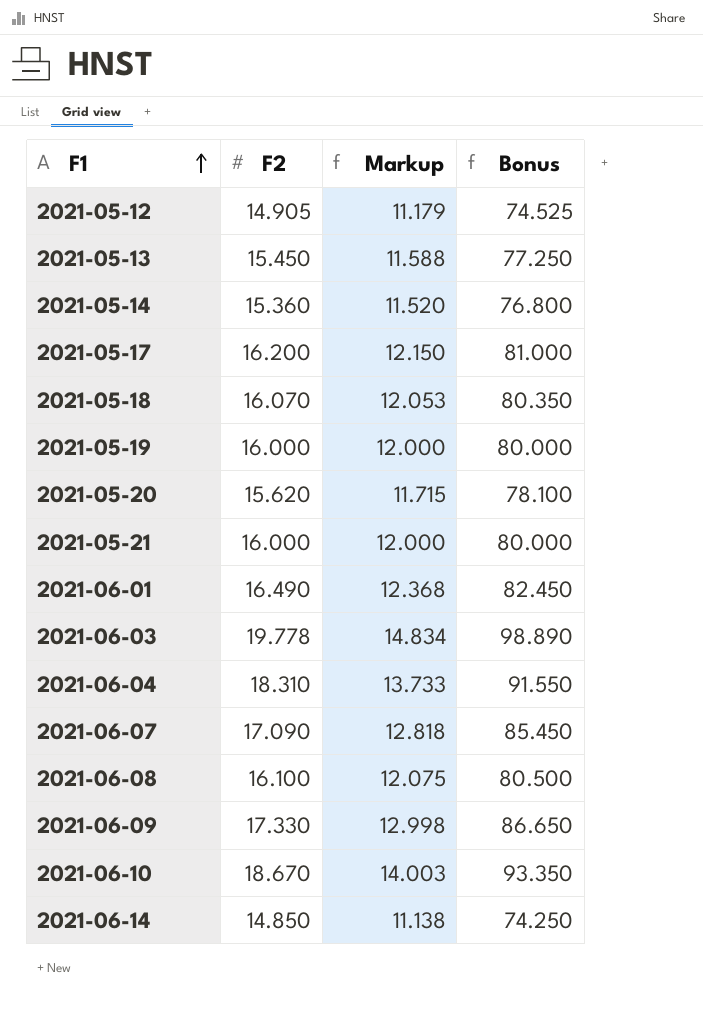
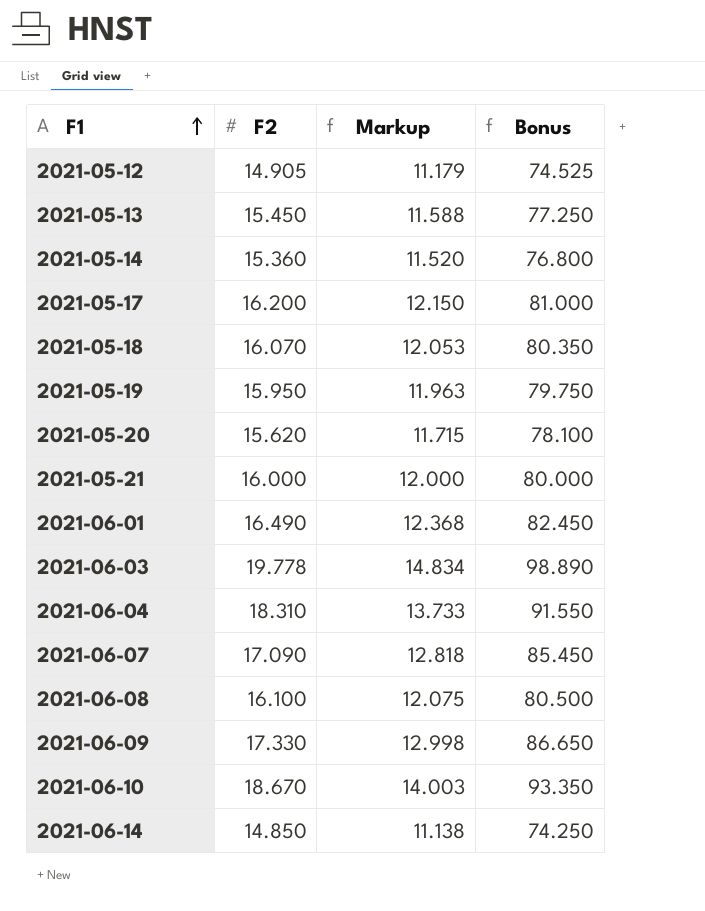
2021-05-19 | F2: 16.000 -> 15.950
2021-05-19 | Markup: 12.000 -> 11.963
2021-05-19 | Bonus: 80.000 -> 79.750

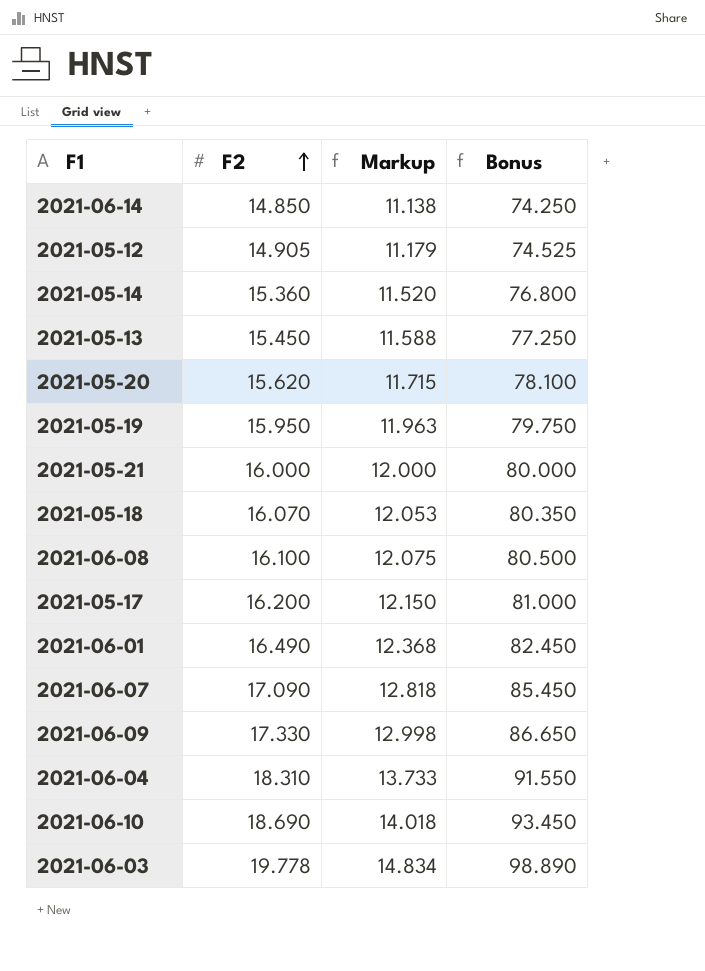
row order: F1 ascending -> F2 ascending
2021-06-10 | F2: 18.670 -> 18.690
2021-06-10 | Markup: 14.003 -> 14.018
2021-06-10 | Bonus: 93.350 -> 93.450

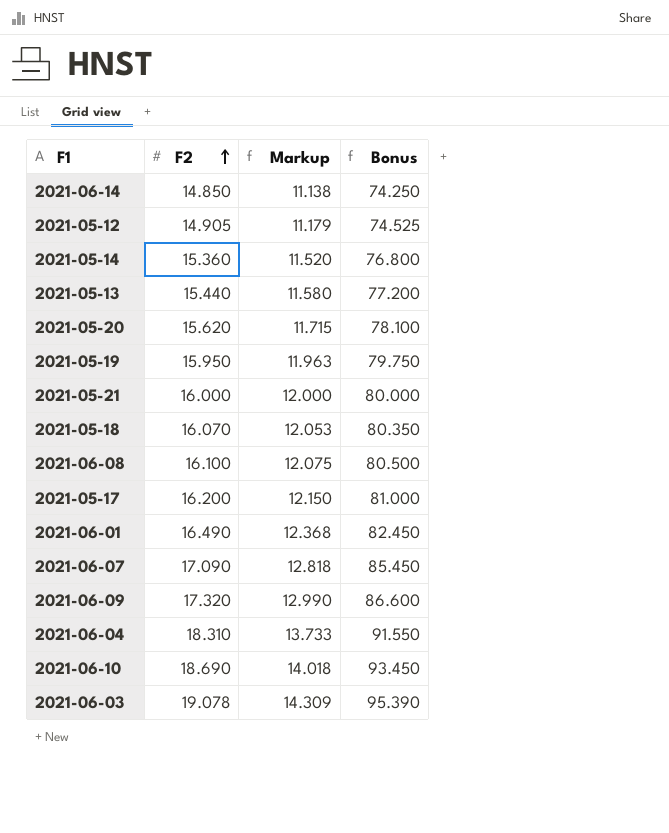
2021-05-13 | F2: 15.450 -> 15.440
2021-05-13 | Markup: 11.588 -> 11.580
2021-05-13 | Bonus: 77.250 -> 77.200
2021-06-09 | F2: 17.330 -> 17.320
2021-06-09 | Markup: 12.998 -> 12.990
2021-06-09 | Bonus: 86.650 -> 86.600
2021-06-03 | F2: 19.778 -> 19.078
2021-06-03 | Markup: 14.834 -> 14.309
2021-06-03 | Bonus: 98.890 -> 95.390

